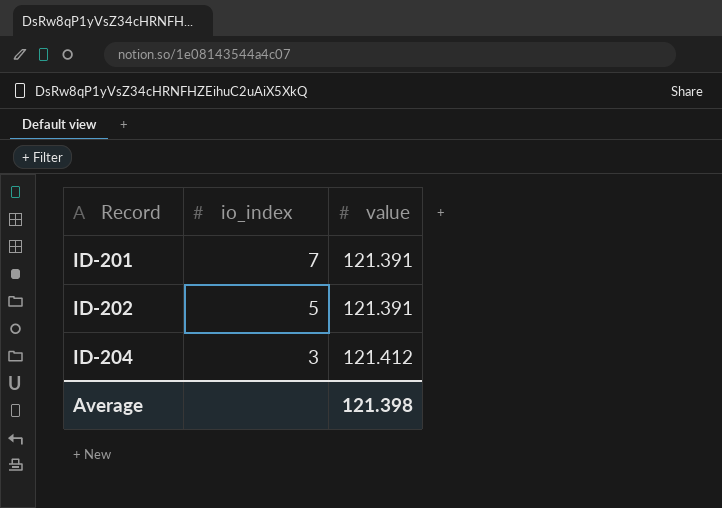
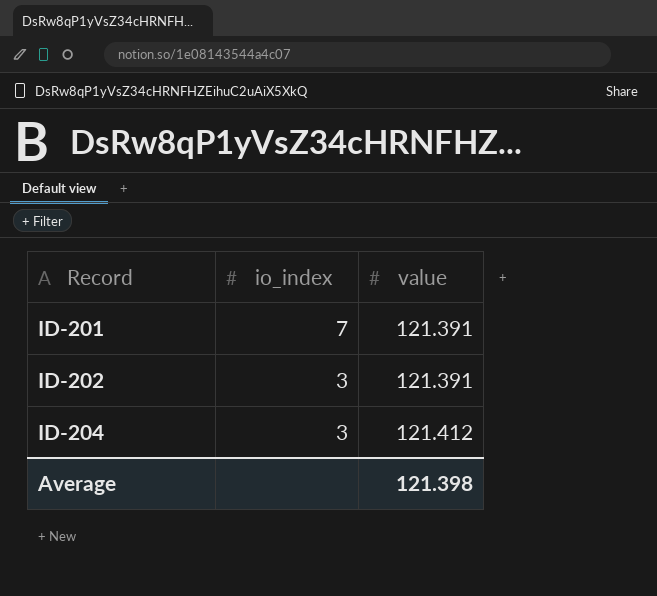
ID-202 | io_index: 5 -> 3

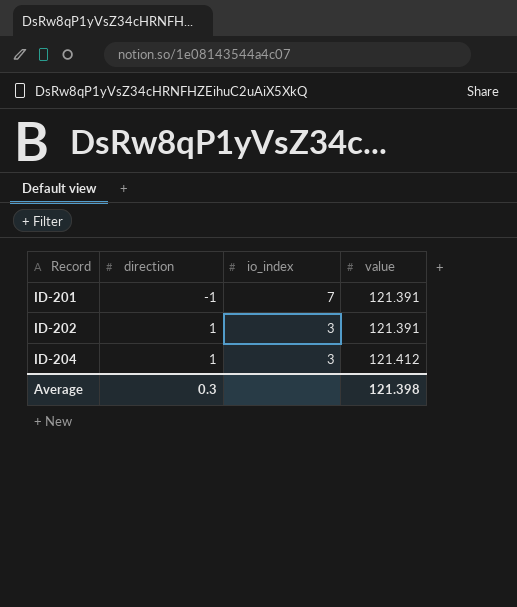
column direction | position: none -> 2

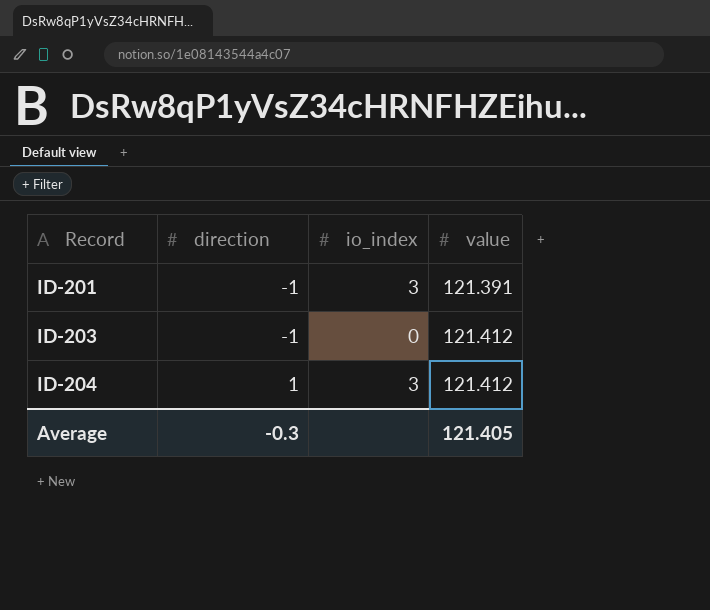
row ID-202: 1 | 3 | 121.391 -> none
ID-201 | io_index: 7 -> 3
row ID-203: none -> -1 | 0 | 121.412
Average | direction: 0.3 -> -0.3
Average | value: 121.398 -> 121.405

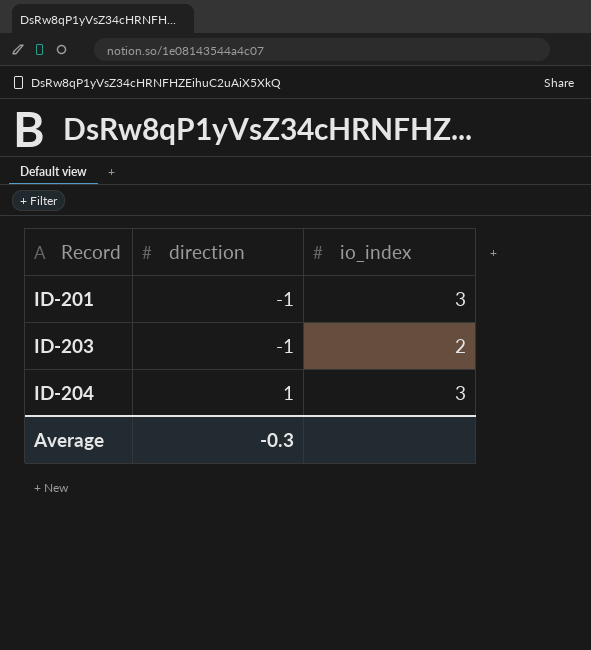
column value | position: 4 -> none
ID-203 | io_index: 0 -> 2

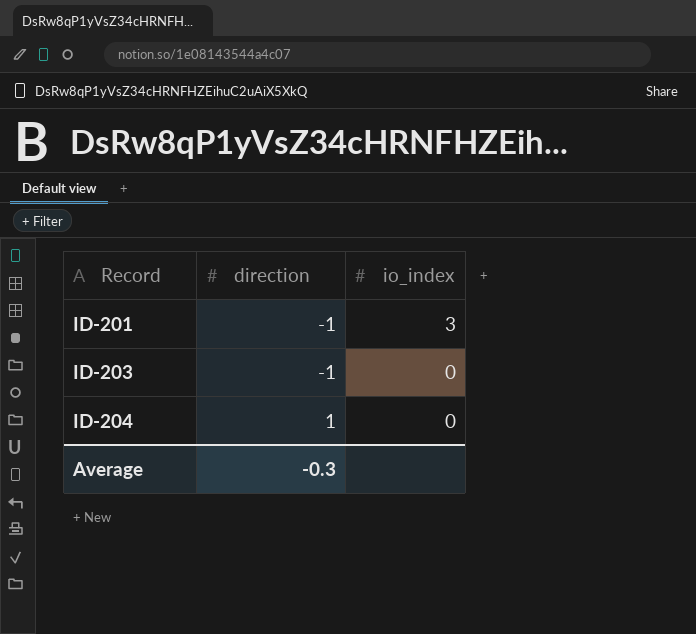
ID-203 | io_index: 2 -> 0
ID-204 | io_index: 3 -> 0

